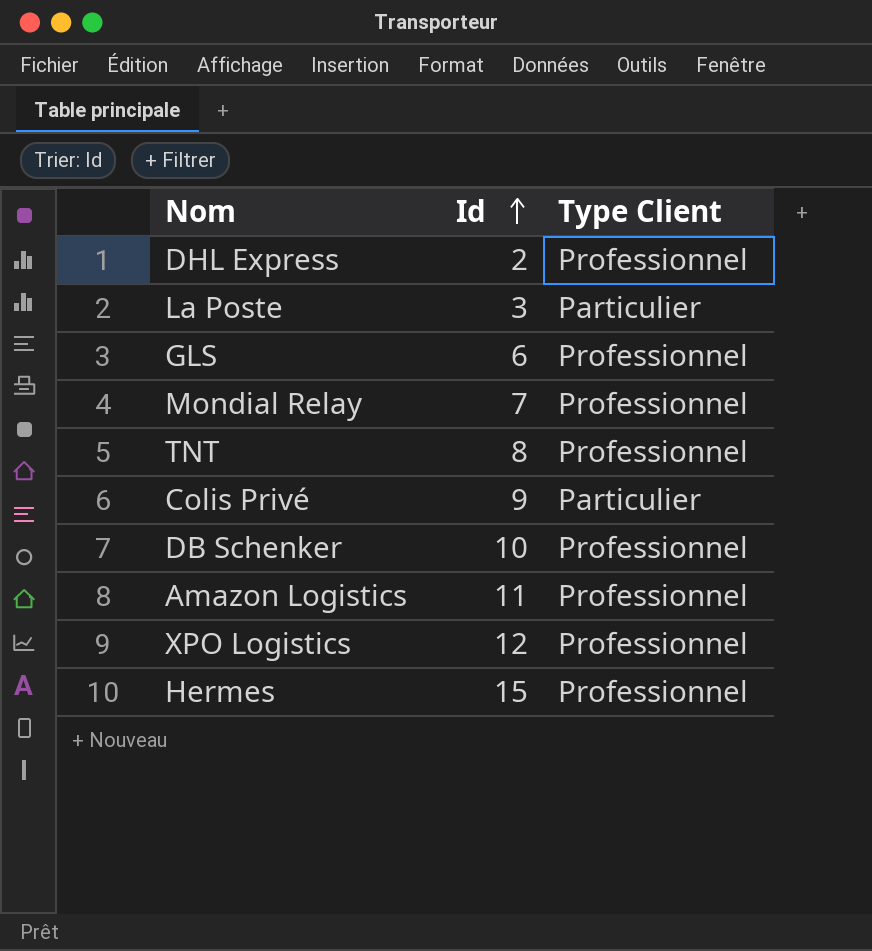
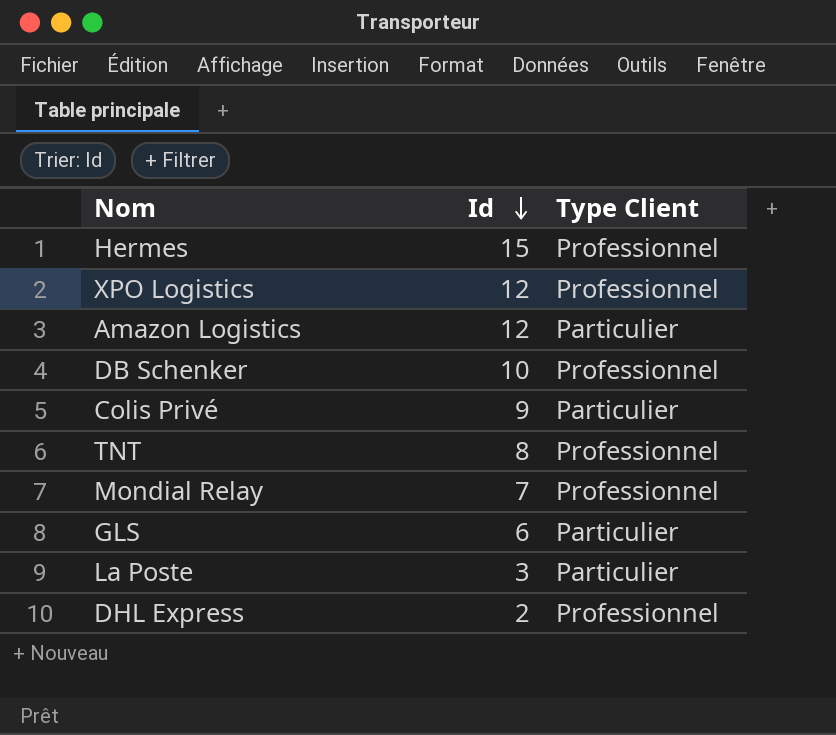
row order: Id ascending -> Id descending
Amazon Logistics | Id: 11 -> 12
Amazon Logistics | Type Client: Professionnel -> Particulier
GLS | Type Client: Professionnel -> Particulier

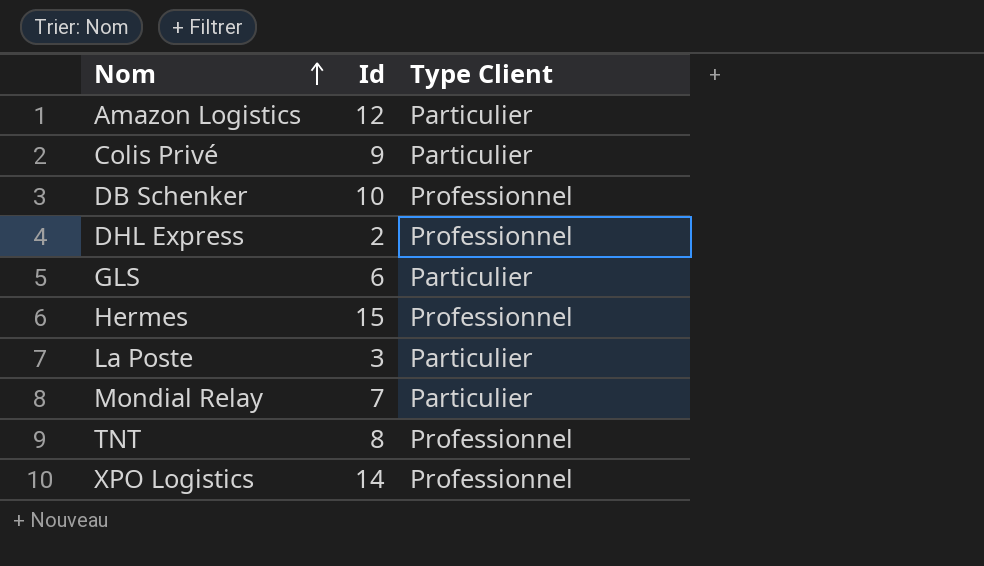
row order: Id descending -> Nom ascending
Mondial Relay | Type Client: Professionnel -> Particulier
XPO Logistics | Id: 12 -> 14

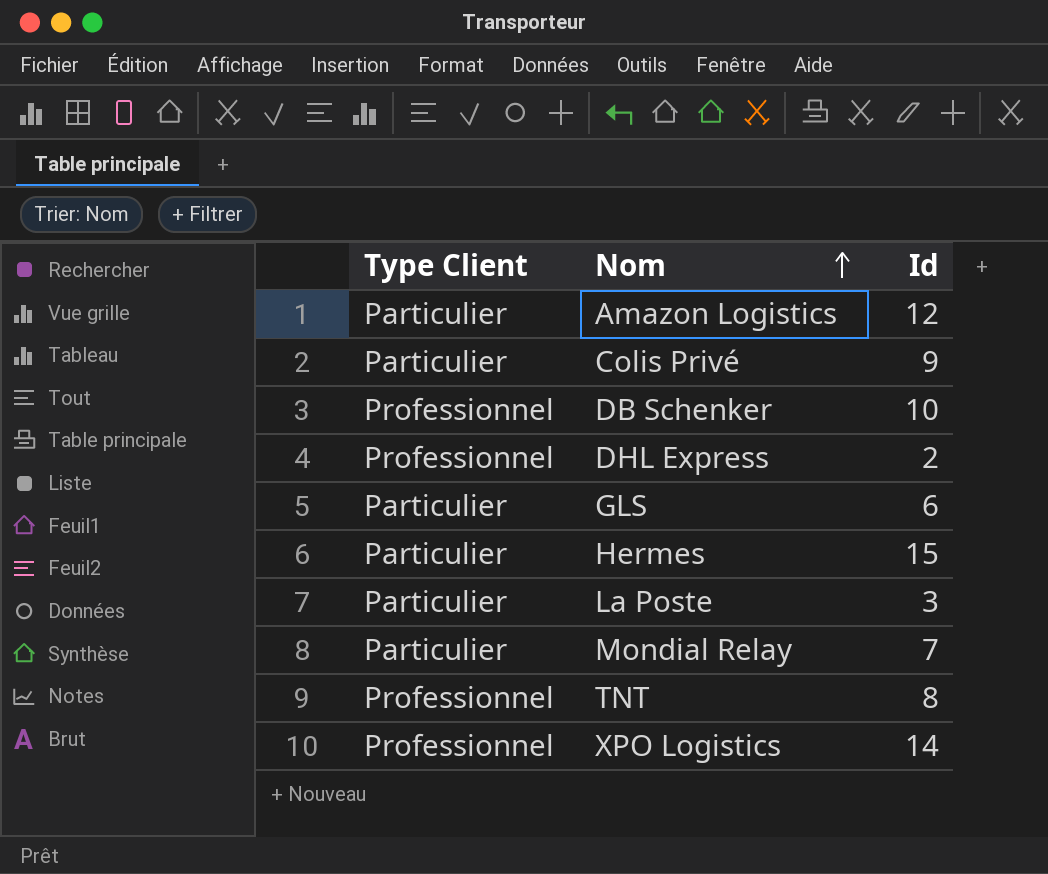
column Type Client | position: 3 -> 1
Hermes | Type Client: Professionnel -> Particulier

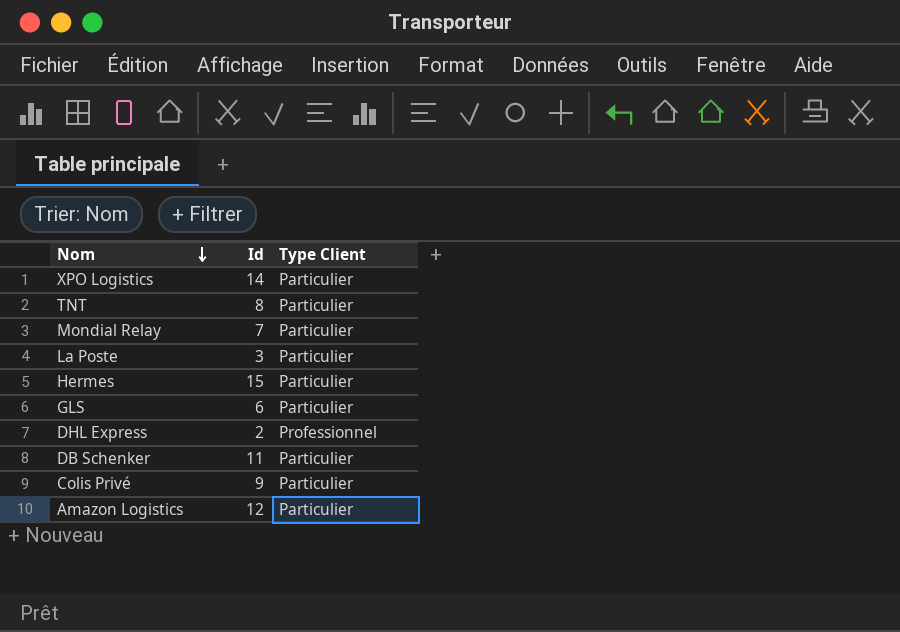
row order: Nom ascending -> Nom descending
column Type Client | position: 1 -> 3
XPO Logistics | Type Client: Professionnel -> Particulier
TNT | Type Client: Professionnel -> Particulier
DB Schenker | Id: 10 -> 11
DB Schenker | Type Client: Professionnel -> Particulier

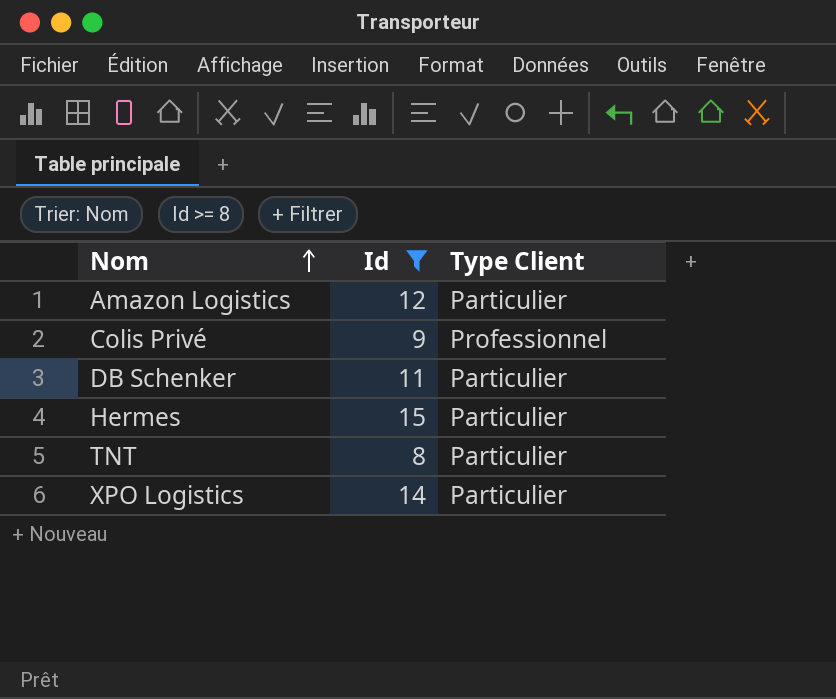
filter: none -> Id >= 8
row order: Nom descending -> Nom ascending
Colis Privé | Type Client: Particulier -> Professionnel

